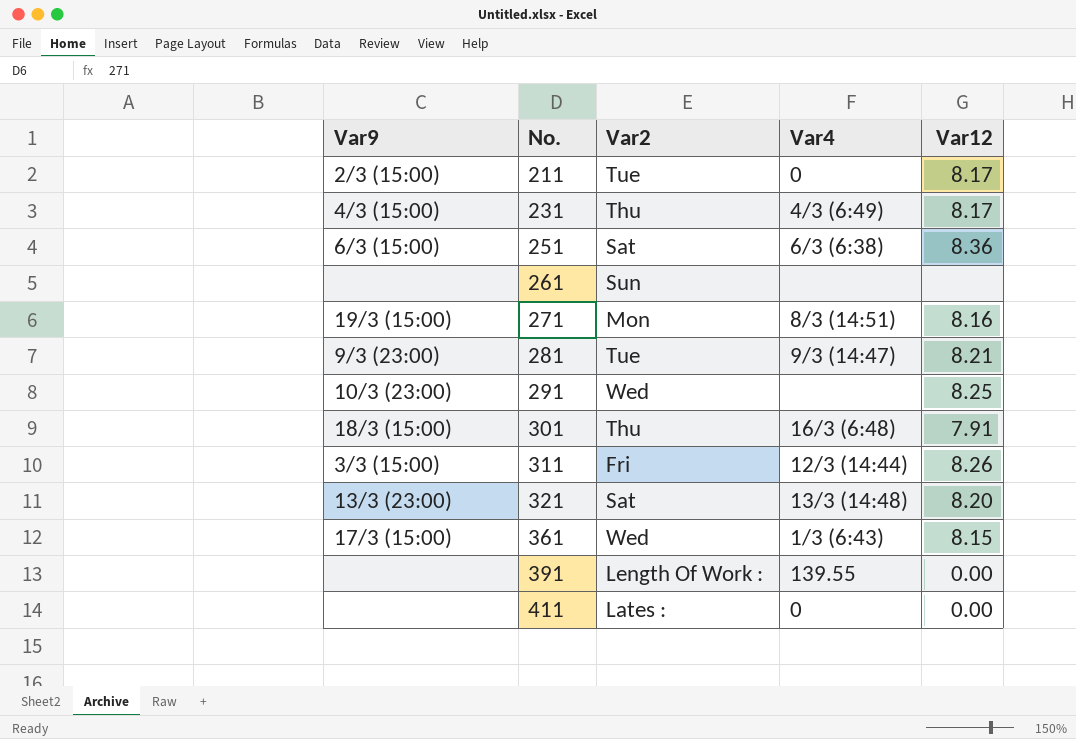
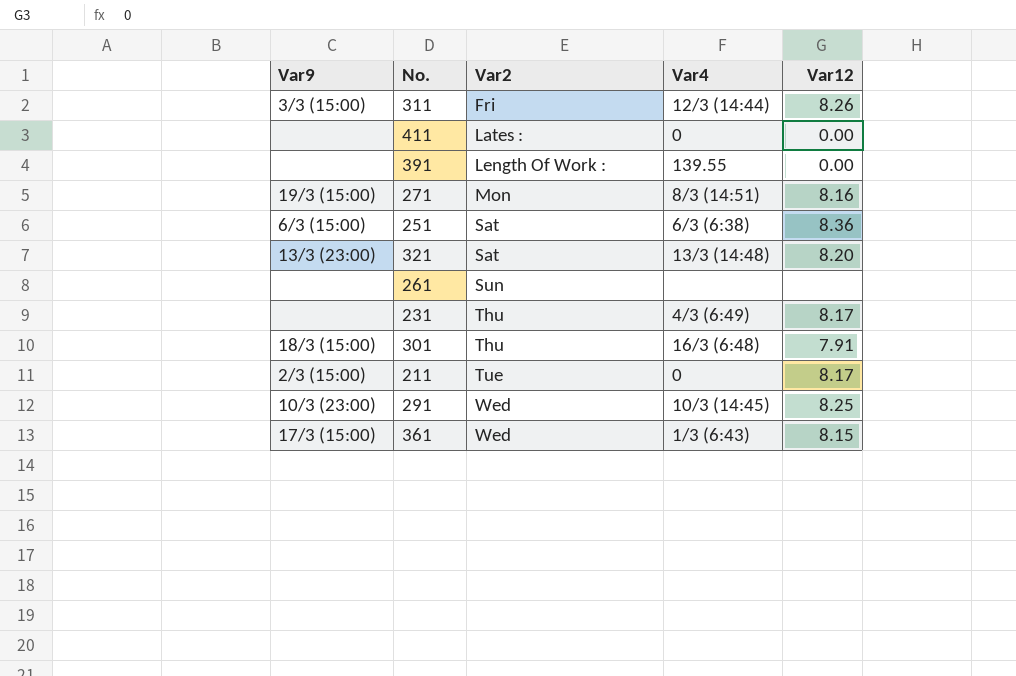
row order: No. ascending -> Var2 ascending
row 281: 9/3 (23:00) | Tue | 9/3 (14:47) | 8.21 -> none
231 | Var9: 4/3 (15:00) -> none
291 | Var4: none -> 10/3 (14:45)

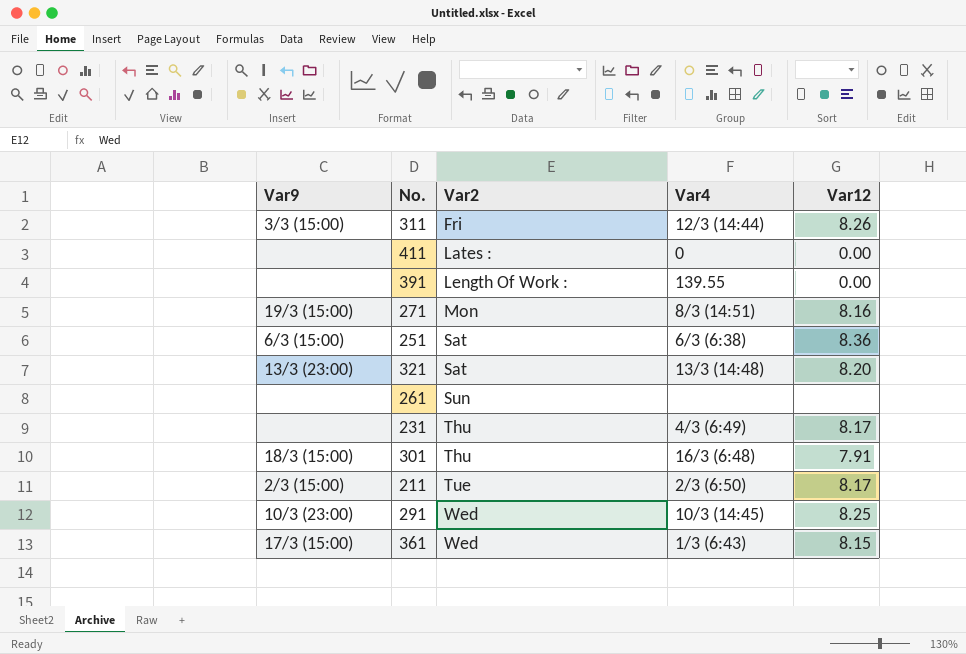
211 | Var4: 0 -> 2/3 (6:50)

